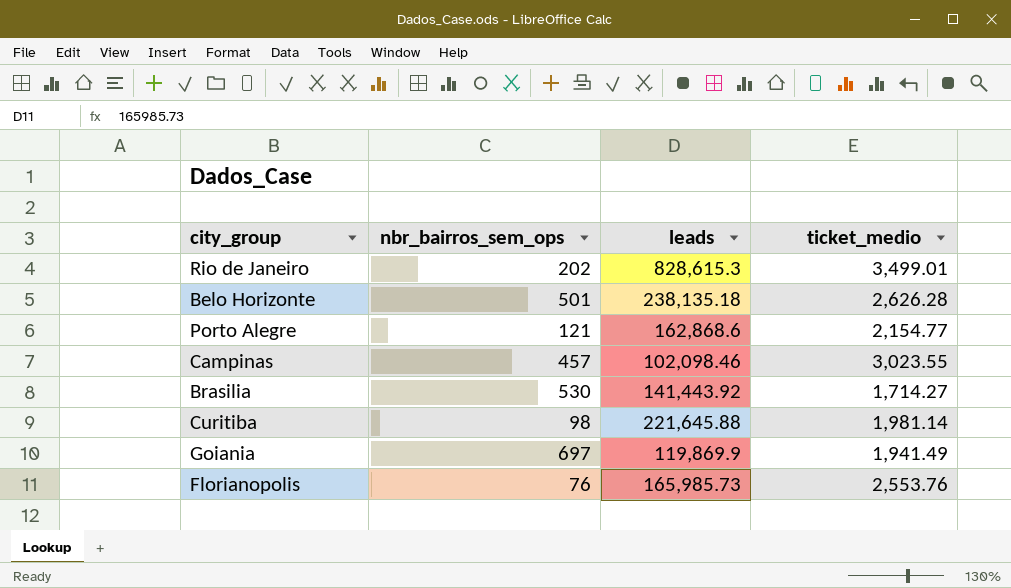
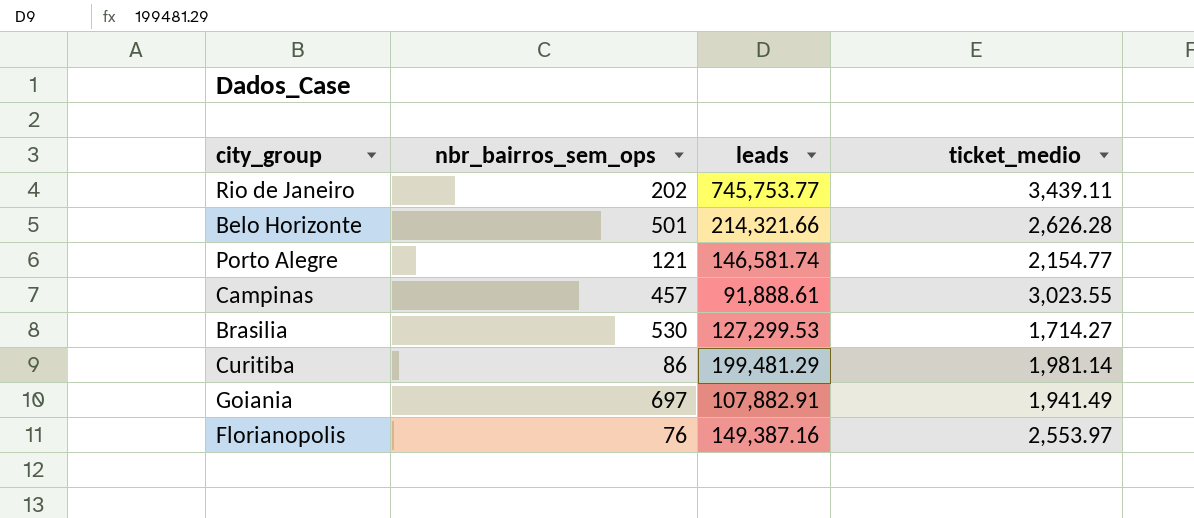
Rio de Janeiro | leads: 828,615.3 -> 745,753.77
Rio de Janeiro | ticket_medio: 3,499.01 -> 3,439.11
Belo Horizonte | leads: 238,135.18 -> 214,321.66
Porto Alegre | leads: 162,868.6 -> 146,581.74
Campinas | leads: 102,098.46 -> 91,888.61
Brasilia | leads: 141,443.92 -> 127,299.53
Curitiba | nbr_bairros_sem_ops: 98 -> 86
Curitiba | leads: 221,645.88 -> 199,481.29
Goiania | leads: 119,869.9 -> 107,882.91
Florianopolis | leads: 165,985.73 -> 149,387.16
Florianopolis | ticket_medio: 2,553.76 -> 2,553.97

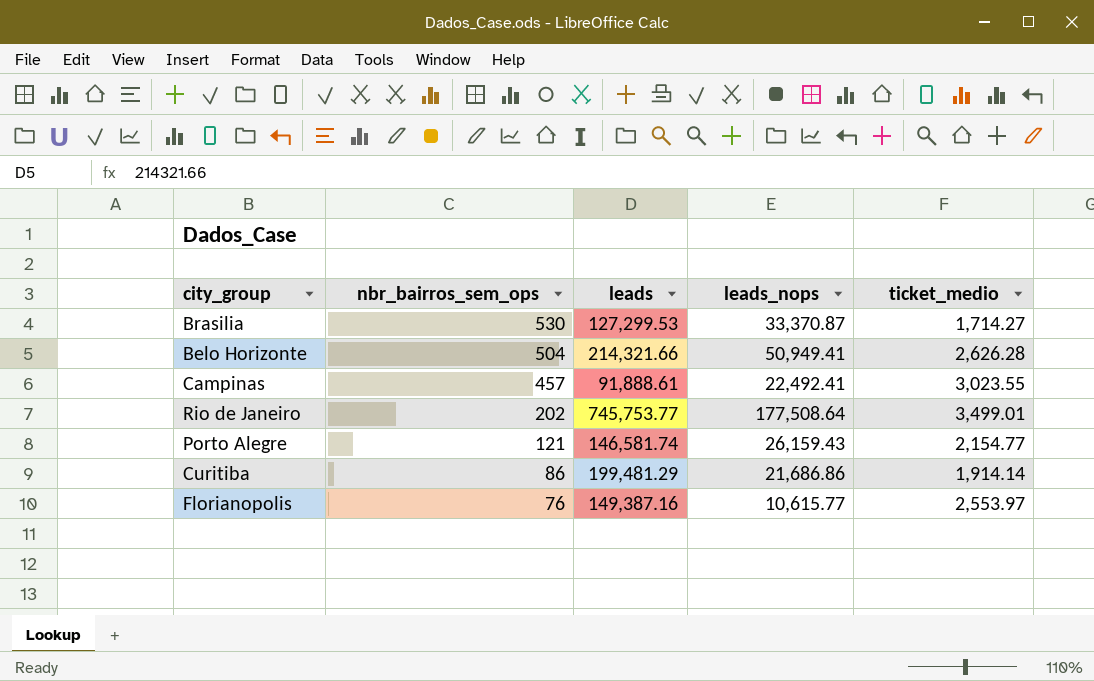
row order: none -> nbr_bairros_sem_ops descending
column leads_nops | position: none -> 4
row Goiania: 697 | 107,882.91 | 1,941.49 -> none
Belo Horizonte | nbr_bairros_sem_ops: 501 -> 504
Rio de Janeiro | ticket_medio: 3,439.11 -> 3,499.01
Curitiba | ticket_medio: 1,981.14 -> 1,914.14

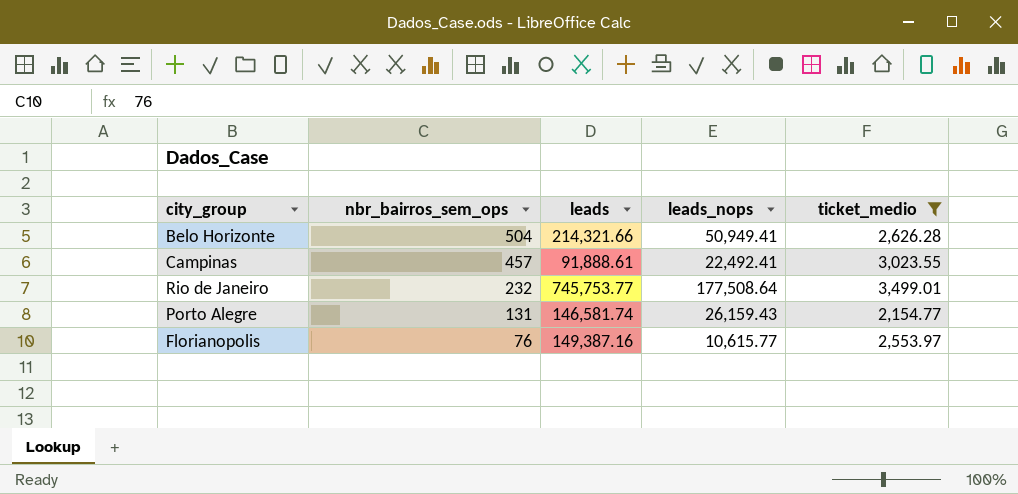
filter: none -> ticket_medio >= 2,154.77
Rio de Janeiro | nbr_bairros_sem_ops: 202 -> 232
Porto Alegre | nbr_bairros_sem_ops: 121 -> 131

